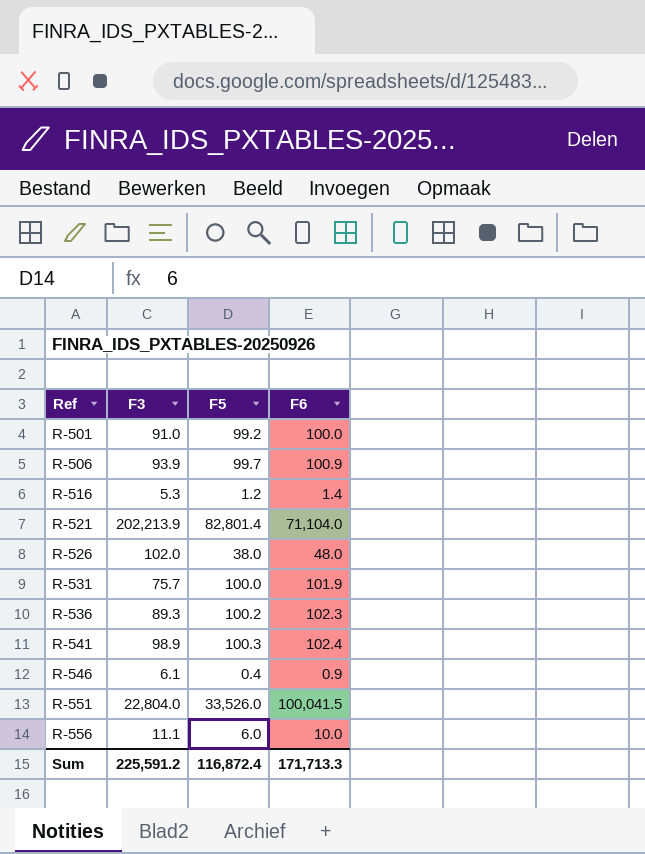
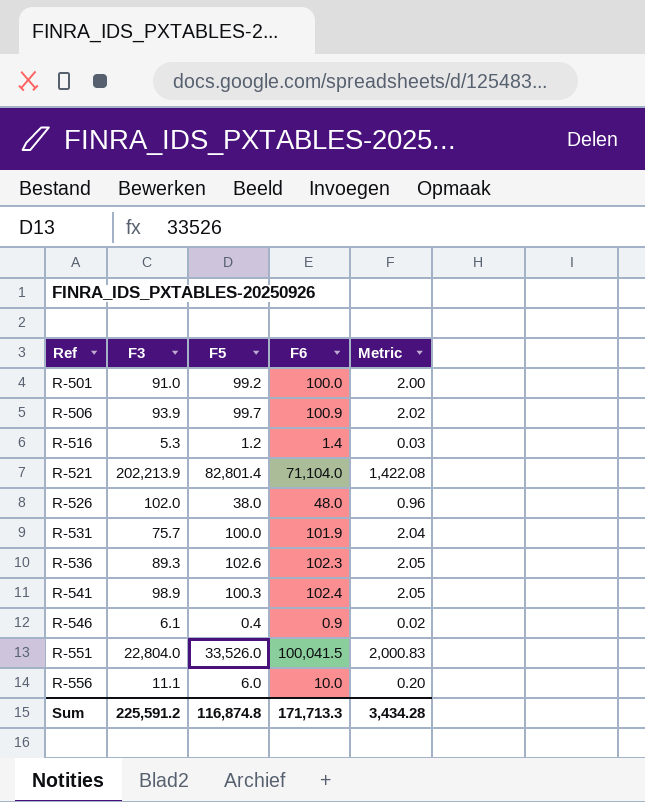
column Metric | formula: none -> [F6] * 0.02
R-536 | F5: 100.2 -> 102.6
Sum | F5: 116,872.4 -> 116,874.8

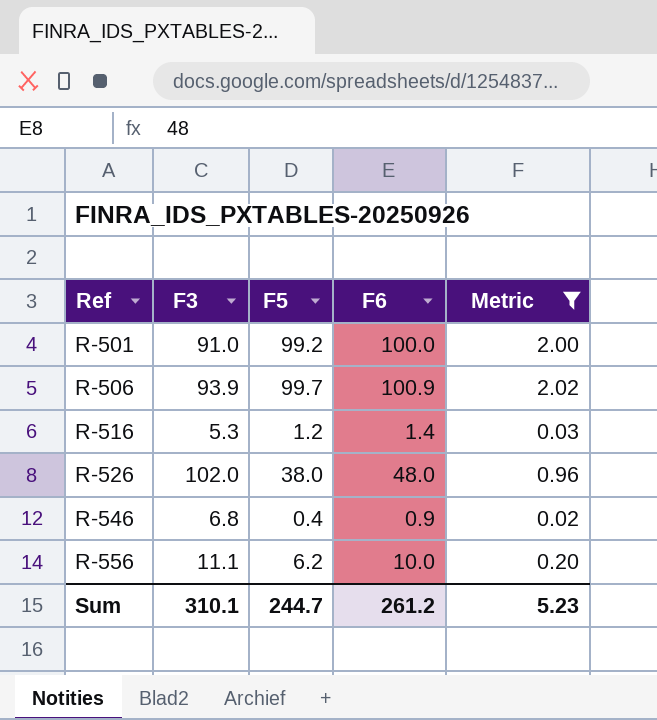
filter: none -> Metric <= 2.02
R-546 | F3: 6.1 -> 6.8
R-556 | F5: 6.0 -> 6.2
Sum | F3: 225,591.2 -> 310.1
Sum | F5: 116,874.8 -> 244.7
Sum | F6: 171,713.3 -> 261.2
Sum | Metric: 3,434.28 -> 5.23

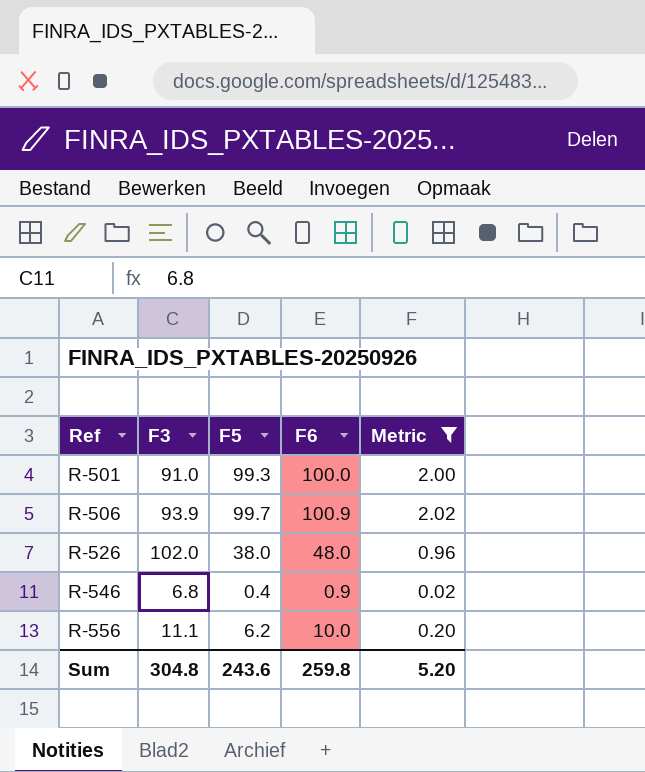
row R-516: 5.3 | 1.2 | 1.4 | 0.03 -> none
R-501 | F5: 99.2 -> 99.3
Sum | F3: 310.1 -> 304.8
Sum | F5: 244.7 -> 243.6
Sum | F6: 261.2 -> 259.8
Sum | Metric: 5.23 -> 5.20

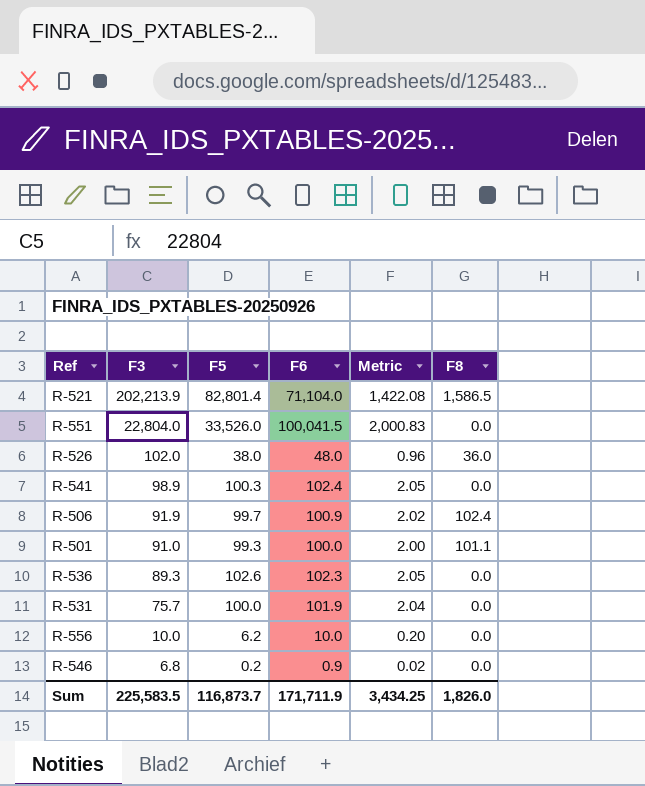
filter: Metric <= 2.02 -> none
row order: Ref ascending -> F3 descending
column F8 | position: none -> 6
R-506 | F3: 93.9 -> 91.9
R-556 | F3: 11.1 -> 10.0
R-546 | F5: 0.4 -> 0.2
Sum | F3: 304.8 -> 225,583.5
Sum | F5: 243.6 -> 116,873.7
Sum | F6: 259.8 -> 171,711.9
Sum | Metric: 5.20 -> 3,434.25

